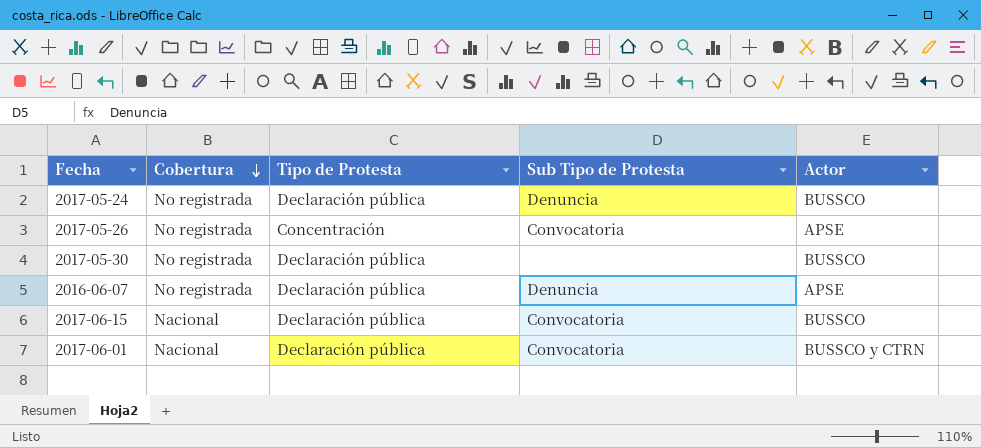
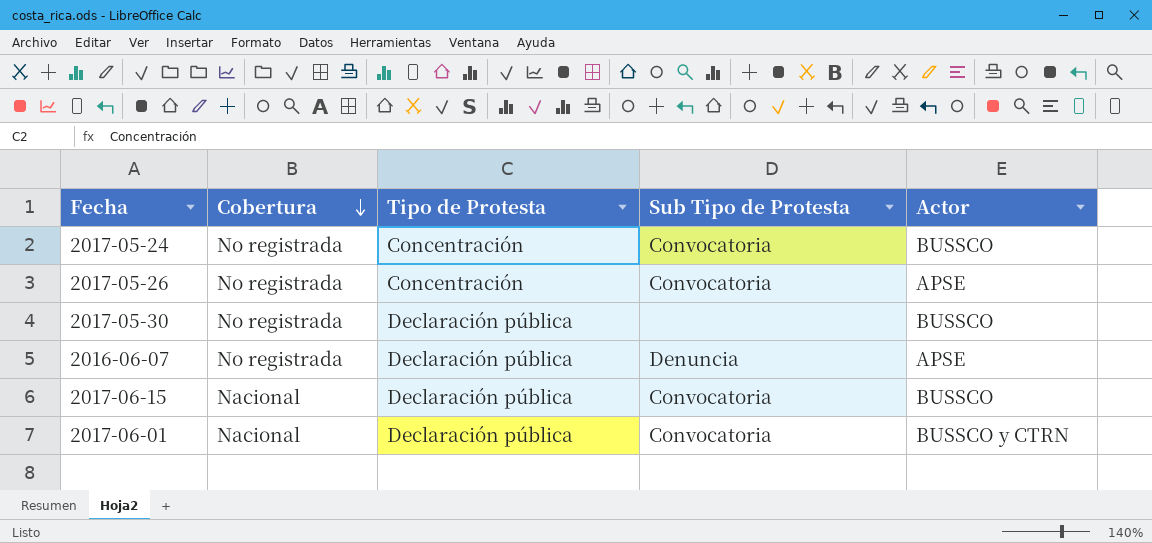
2017-05-24 | Tipo de Protesta: Declaración pública -> Concentración
2017-05-24 | Sub Tipo de Protesta: Denuncia -> Convocatoria

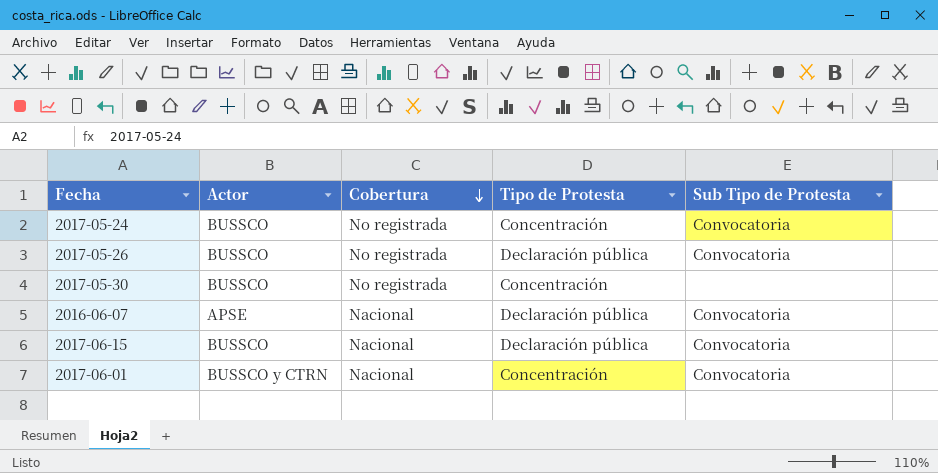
column Actor | position: 5 -> 2
2017-05-26 | Actor: APSE -> BUSSCO
2017-05-26 | Tipo de Protesta: Concentración -> Declaración pública
2017-05-30 | Tipo de Protesta: Declaración pública -> Concentración
2016-06-07 | Cobertura: No registrada -> Nacional
2016-06-07 | Sub Tipo de Protesta: Denuncia -> Convocatoria
2017-06-01 | Tipo de Protesta: Declaración pública -> Concentración

